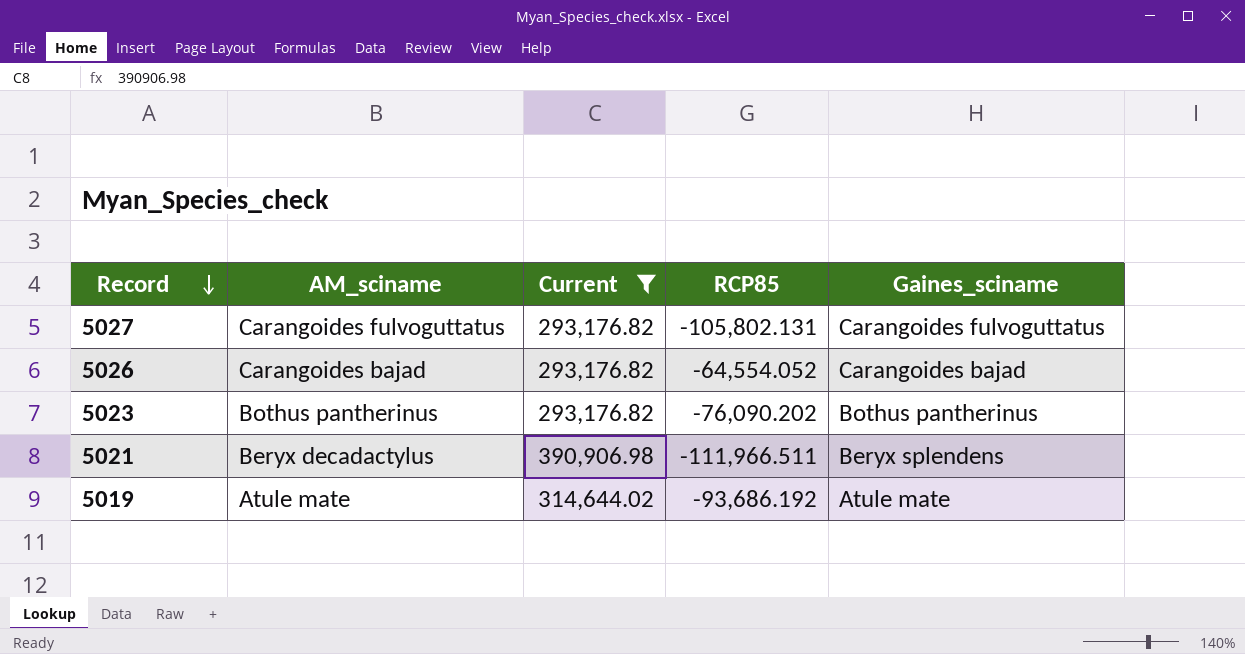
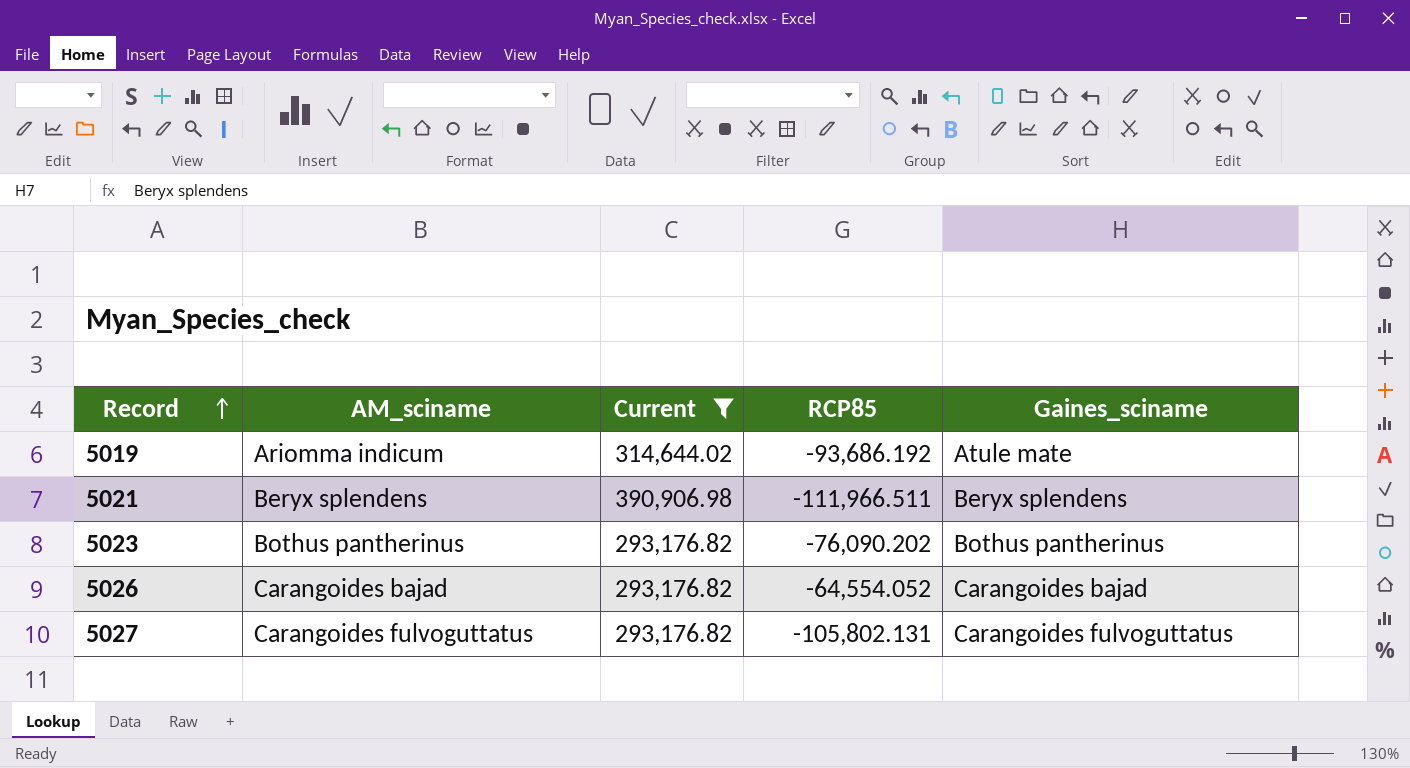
row order: Record descending -> Record ascending
5019 | AM_sciname: Atule mate -> Ariomma indicum
5021 | AM_sciname: Beryx decadactylus -> Beryx splendens

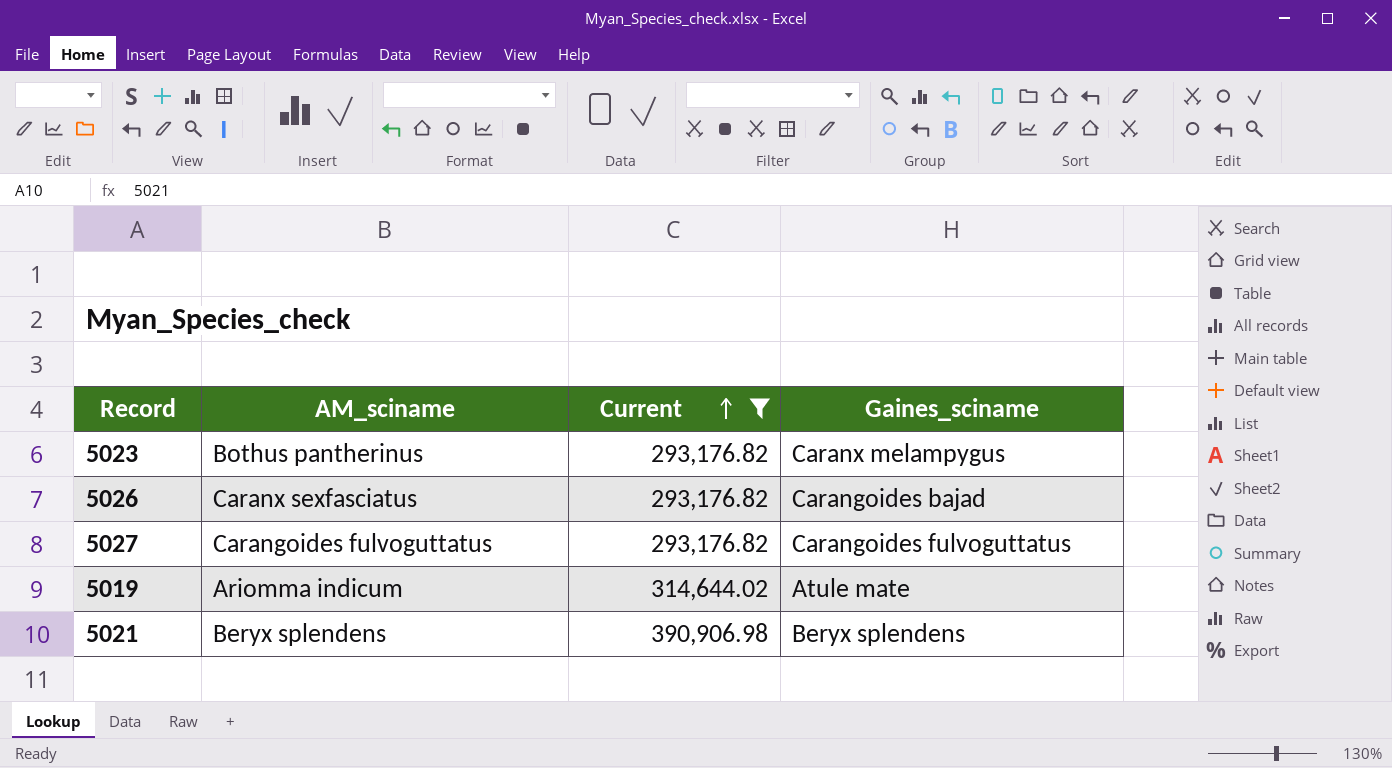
row order: Record ascending -> Current ascending
column RCP85 | position: 4 -> none
5023 | Gaines_sciname: Bothus pantherinus -> Caranx melampygus
5026 | AM_sciname: Carangoides bajad -> Caranx sexfasciatus

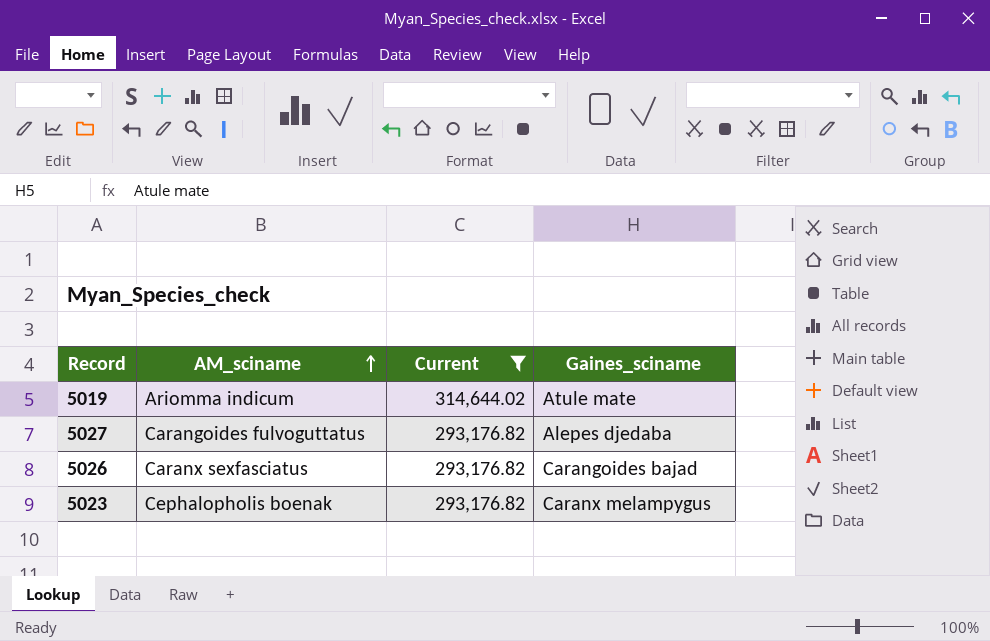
row order: Current ascending -> AM_sciname ascending
row 5021: Beryx splendens | 390,906.98 | Beryx splendens -> none
5027 | Gaines_sciname: Carangoides fulvoguttatus -> Alepes djedaba
5023 | AM_sciname: Bothus pantherinus -> Cephalopholis boenak

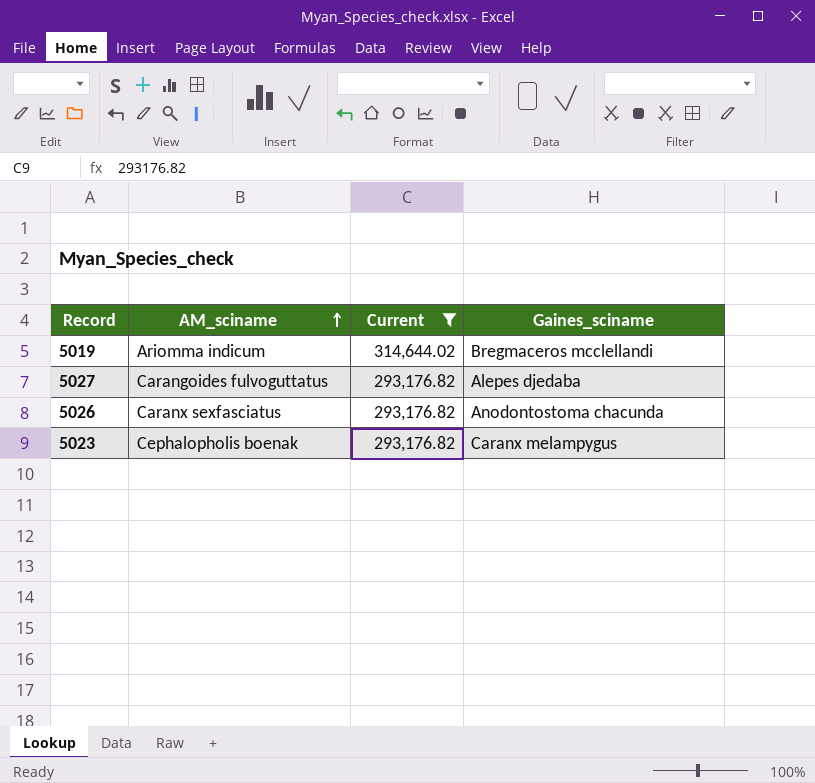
5019 | Gaines_sciname: Atule mate -> Bregmaceros mcclellandi
5026 | Gaines_sciname: Carangoides bajad -> Anodontostoma chacunda

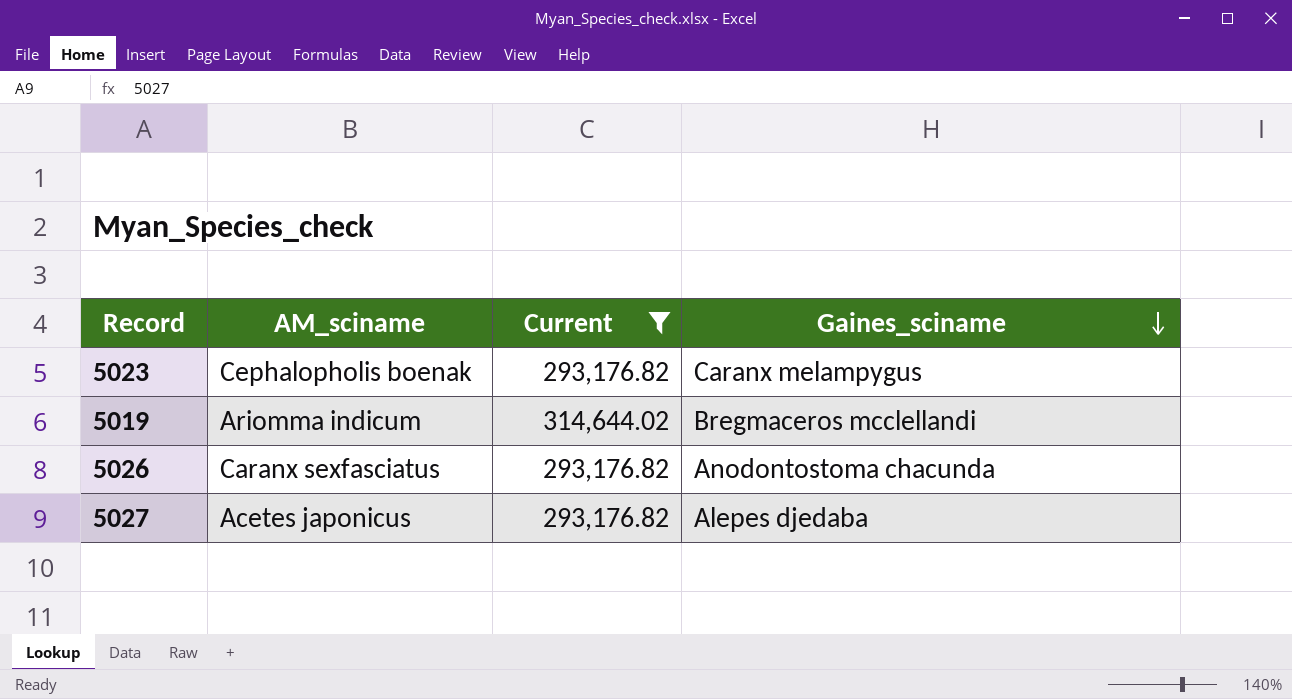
row order: AM_sciname ascending -> Gaines_sciname descending
5027 | AM_sciname: Carangoides fulvoguttatus -> Acetes japonicus

